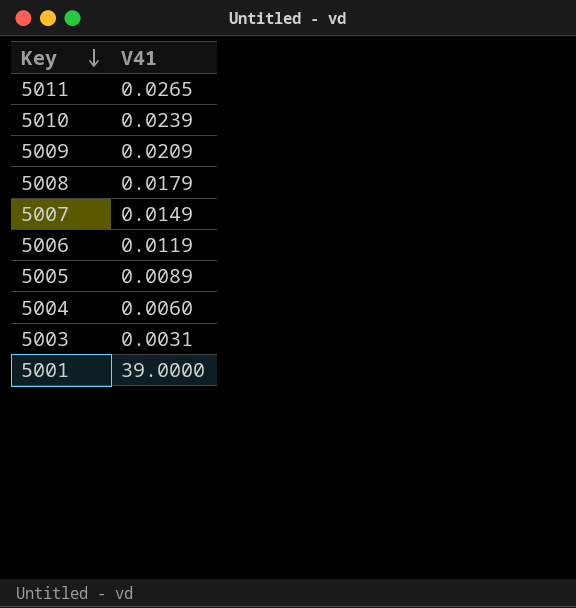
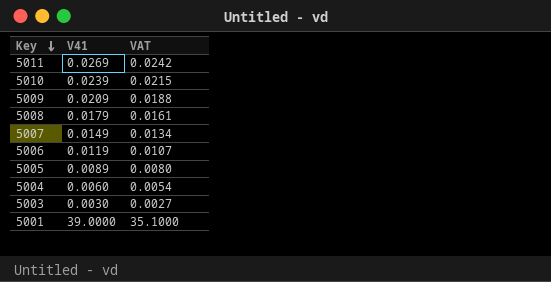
column VAT | formula: none -> [V41] * 0.9
5011 | V41: 0.0265 -> 0.0269
5003 | V41: 0.0031 -> 0.0030

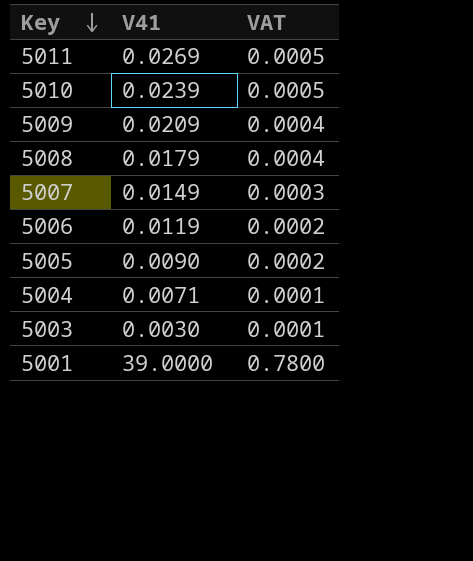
column VAT | formula: [V41] * 0.9 -> [V41] * 0.02
5005 | V41: 0.0089 -> 0.0090
5004 | V41: 0.0060 -> 0.0071

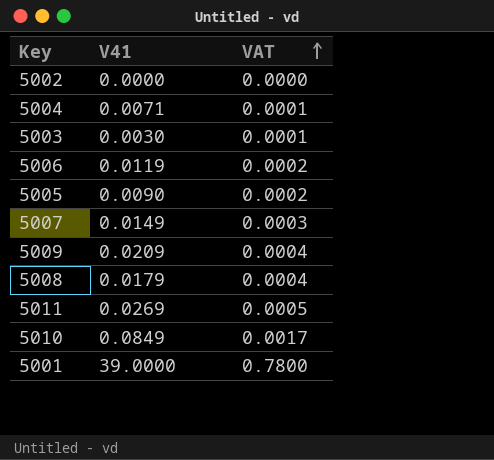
row order: Key descending -> VAT ascending
row 5002: none -> 0.0000 | 0.0000
5010 | V41: 0.0239 -> 0.0849
5010 | VAT: 0.0005 -> 0.0017

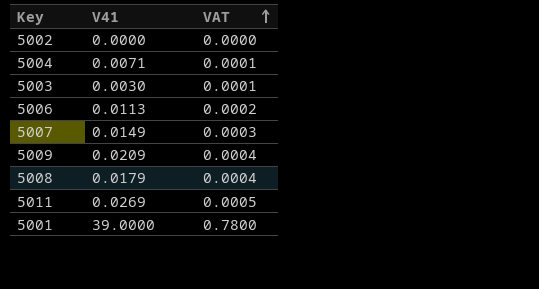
row 5005: 0.0090 | 0.0002 -> none
row 5010: 0.0849 | 0.0017 -> none
5006 | V41: 0.0119 -> 0.0113

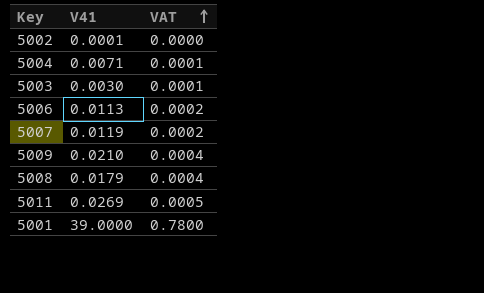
5002 | V41: 0.0000 -> 0.0001
5007 | V41: 0.0149 -> 0.0119
5007 | VAT: 0.0003 -> 0.0002
5009 | V41: 0.0209 -> 0.0210

